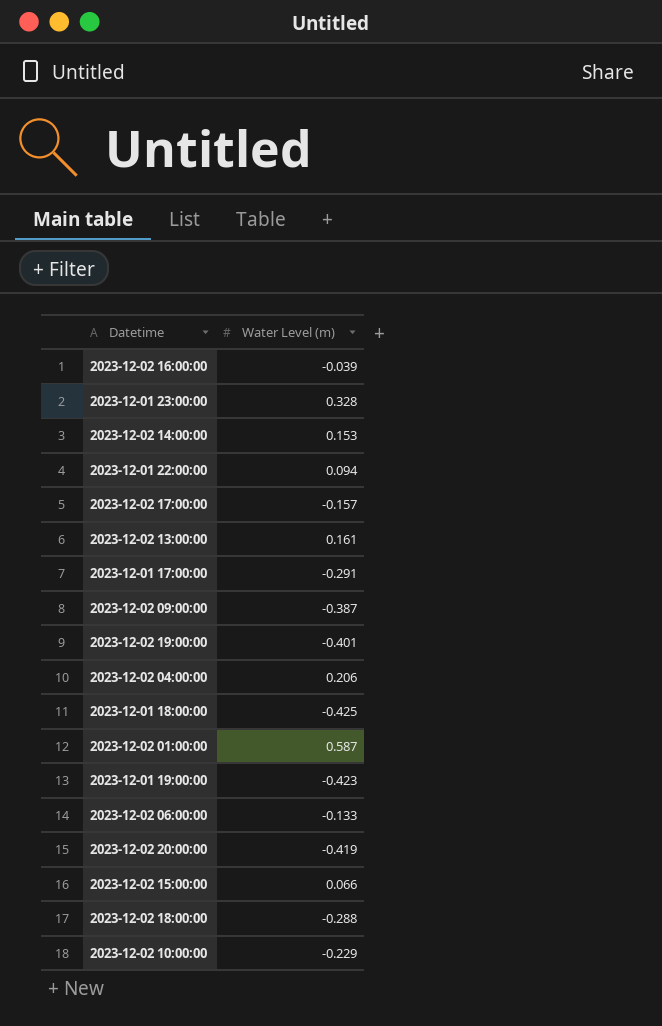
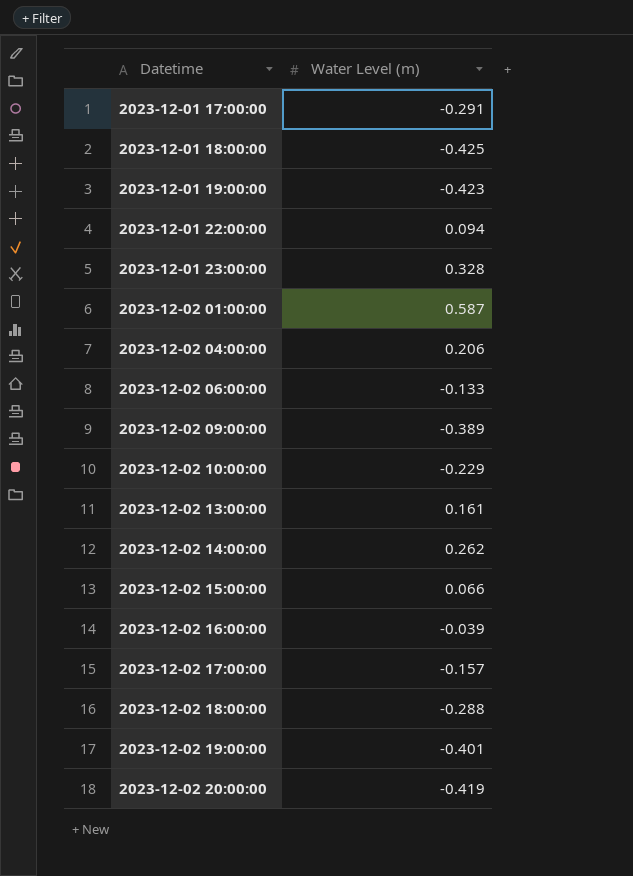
row order: none -> Datetime ascending
2023-12-02 09:00:00 | Water Level (m): -0.387 -> -0.389
2023-12-02 14:00:00 | Water Level (m): 0.153 -> 0.262

